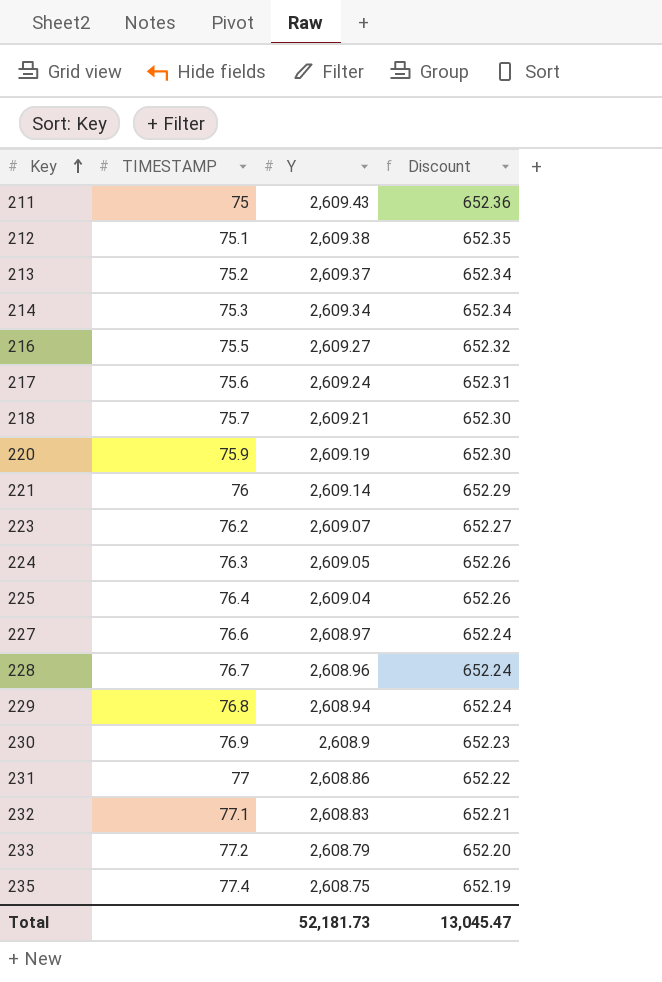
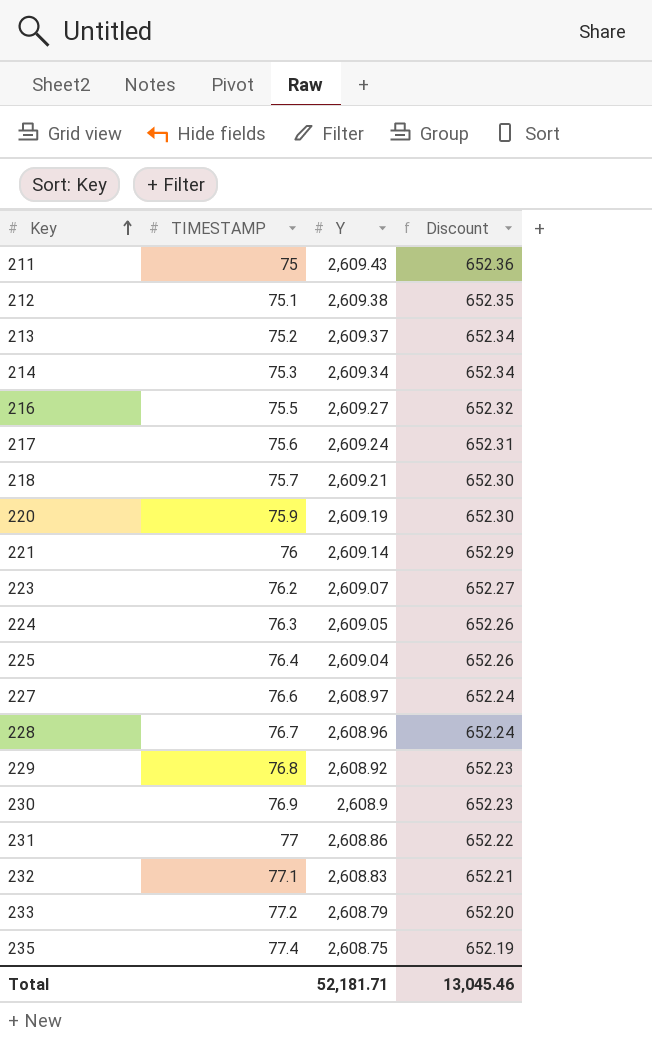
229 | Y: 2,608.94 -> 2,608.92
229 | Discount: 652.24 -> 652.23
Total | Y: 52,181.73 -> 52,181.71
Total | Discount: 13,045.47 -> 13,045.46

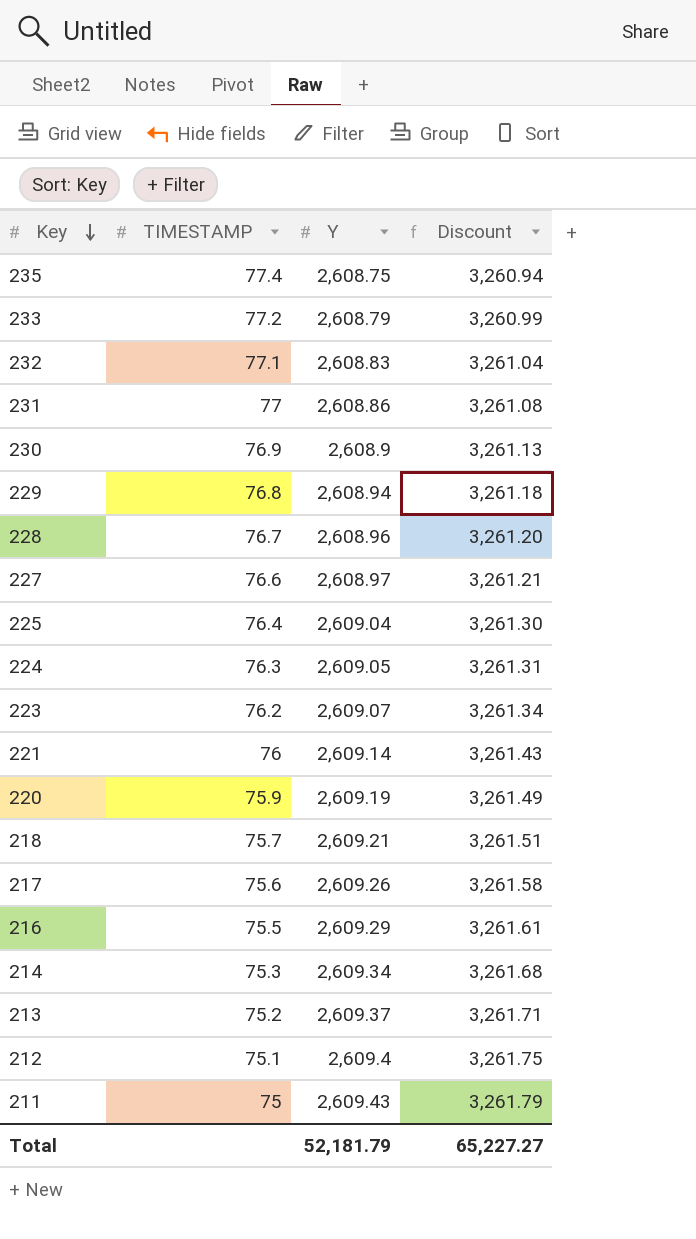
row order: Key ascending -> Key descending
column Discount | formula: [Y] * 0.25 -> [Y] * 1.25
229 | Y: 2,608.92 -> 2,608.94
217 | Y: 2,609.24 -> 2,609.26
216 | Y: 2,609.27 -> 2,609.29
212 | Y: 2,609.38 -> 2,609.4
Total | Y: 52,181.71 -> 52,181.79
Total | Discount: 13,045.46 -> 65,227.27

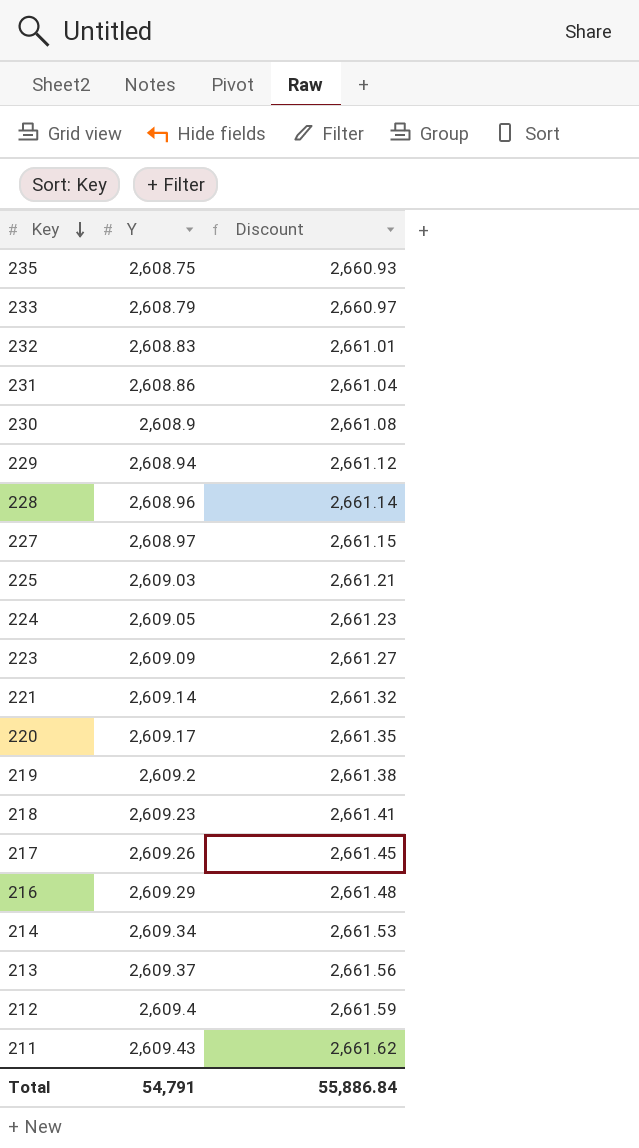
column TIMESTAMP | position: 2 -> none
column Discount | formula: [Y] * 1.25 -> [Y] * 1.02
225 | Y: 2,609.04 -> 2,609.03
223 | Y: 2,609.07 -> 2,609.09
220 | Y: 2,609.19 -> 2,609.17
row 219: none -> 2,609.2 | 2,661.38
218 | Y: 2,609.21 -> 2,609.23
Total | Y: 52,181.79 -> 54,791
Total | Discount: 65,227.27 -> 55,886.84

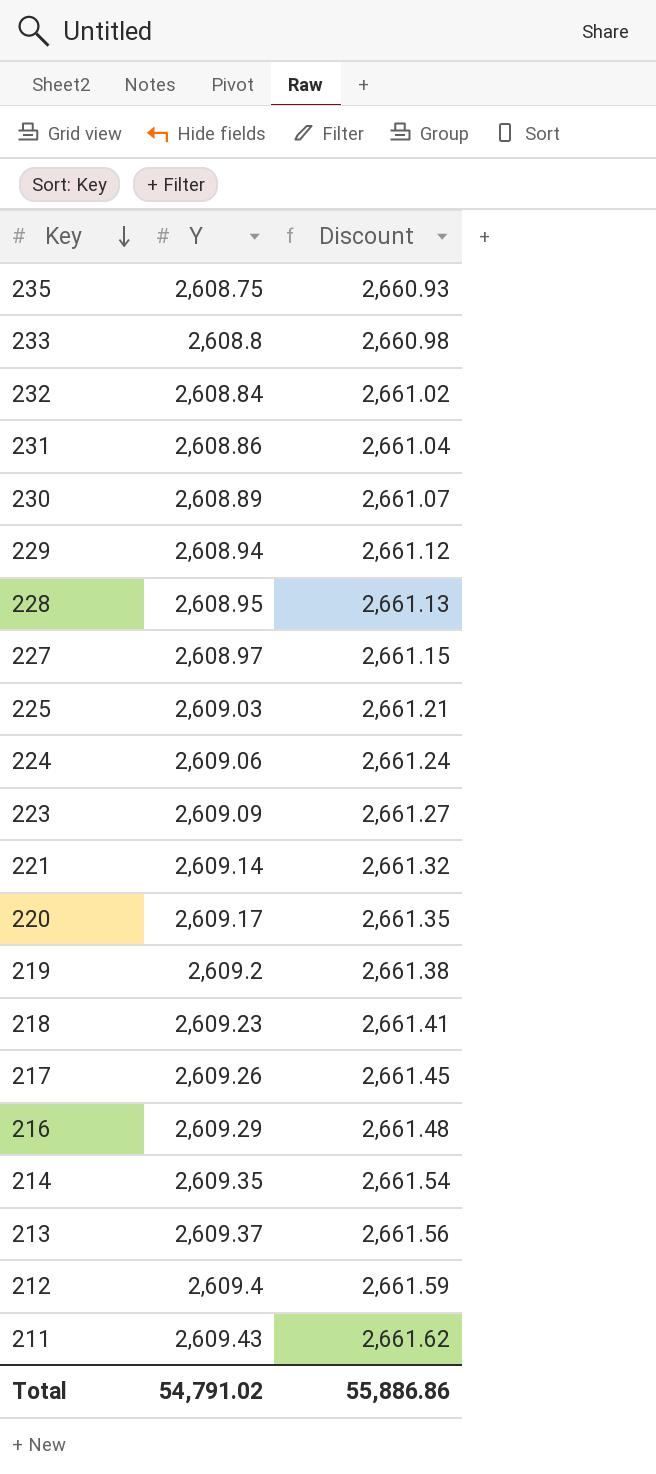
233 | Y: 2,608.79 -> 2,608.8
233 | Discount: 2,660.97 -> 2,660.98
232 | Y: 2,608.83 -> 2,608.84
232 | Discount: 2,661.01 -> 2,661.02
230 | Y: 2,608.9 -> 2,608.89
230 | Discount: 2,661.08 -> 2,661.07
228 | Y: 2,608.96 -> 2,608.95
228 | Discount: 2,661.14 -> 2,661.13
224 | Y: 2,609.05 -> 2,609.06
224 | Discount: 2,661.23 -> 2,661.24
214 | Y: 2,609.34 -> 2,609.35
214 | Discount: 2,661.53 -> 2,661.54
Total | Y: 54,791 -> 54,791.02
Total | Discount: 55,886.84 -> 55,886.86

